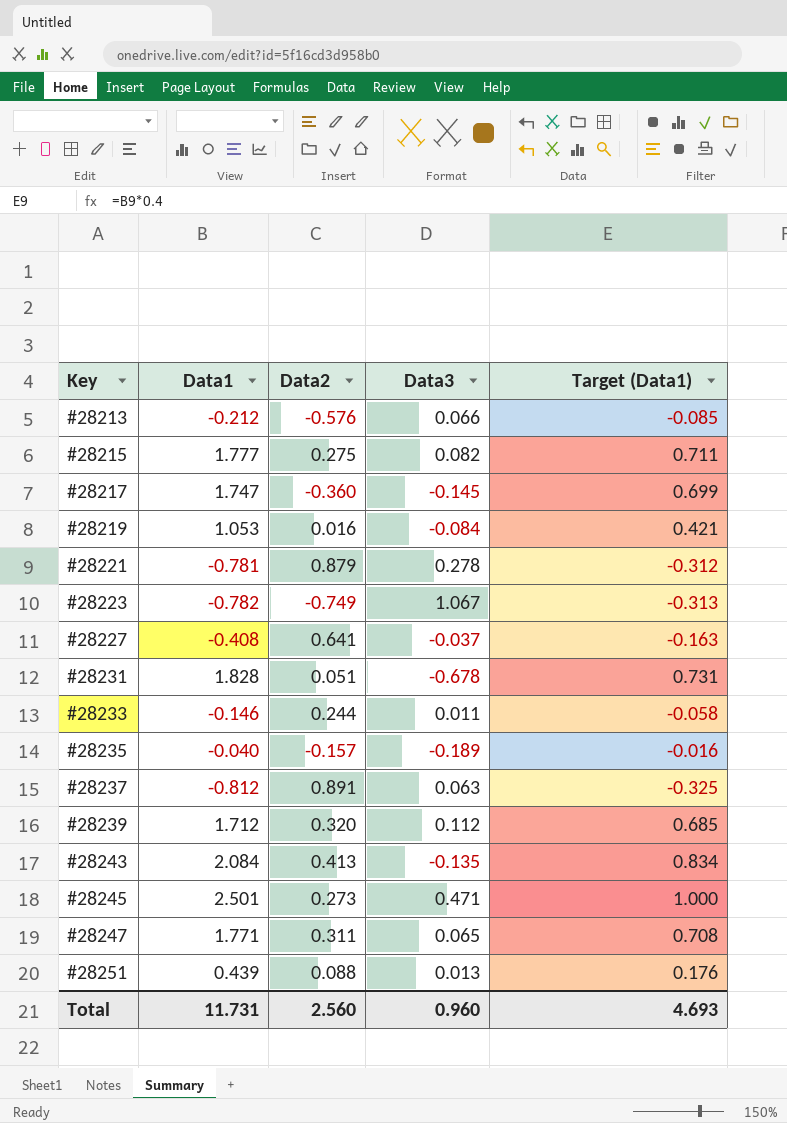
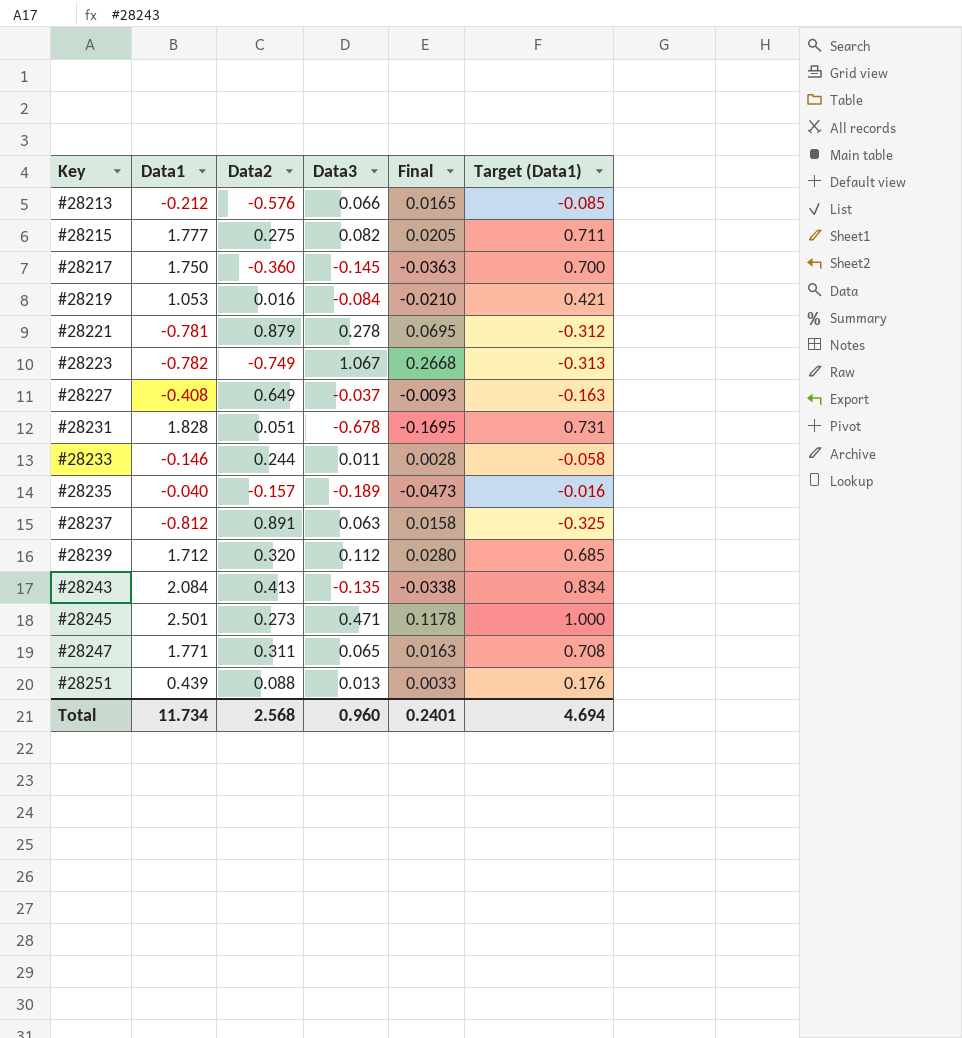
column Final | formula: none -> [Data3] * 0.25
#28217 | Data1: 1.747 -> 1.750
#28217 | Target (Data1): 0.699 -> 0.700
#28227 | Data2: 0.641 -> 0.649
Total | Data1: 11.731 -> 11.734
Total | Data2: 2.560 -> 2.568
Total | Target (Data1): 4.693 -> 4.694

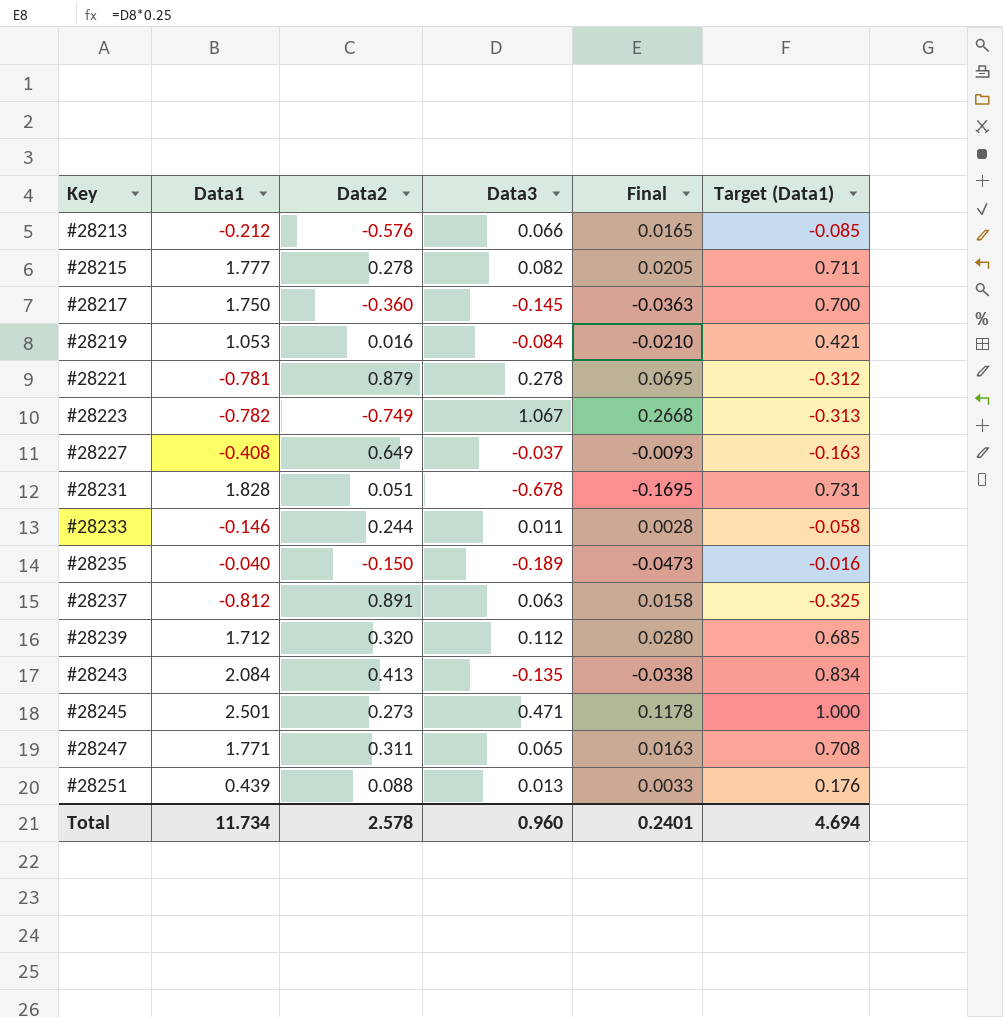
#28215 | Data2: 0.275 -> 0.278
#28235 | Data2: -0.157 -> -0.150
Total | Data2: 2.568 -> 2.578

